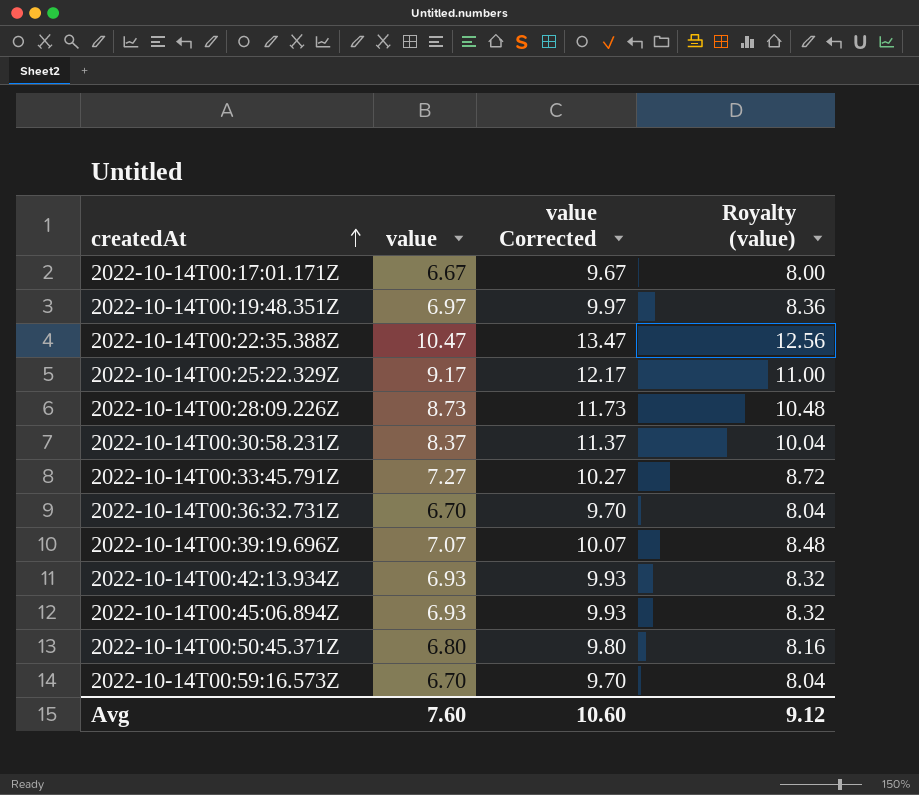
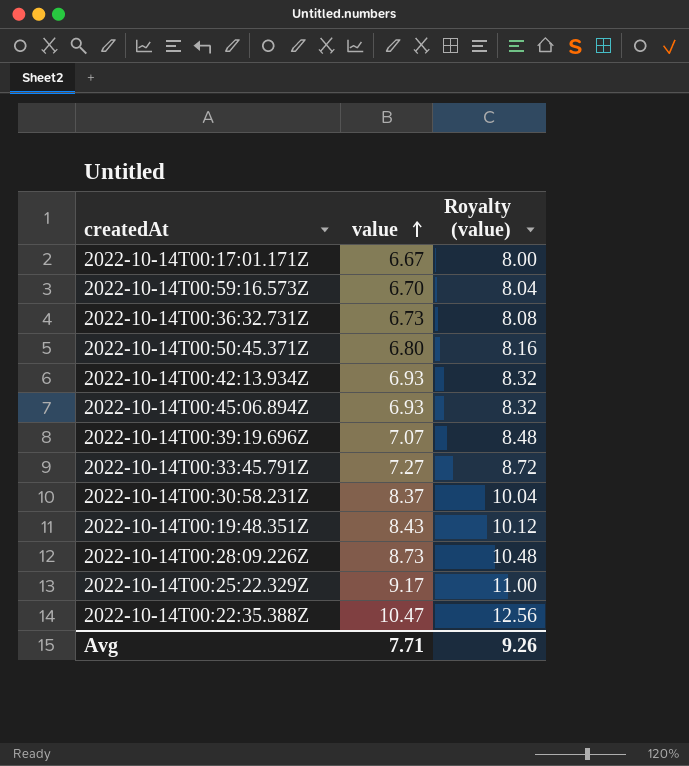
row order: createdAt ascending -> value ascending
column value Corrected | formula: [value] + 3 -> none
2022-10-14T00:36:32.731Z | value: 6.70 -> 6.73
2022-10-14T00:36:32.731Z | Royalty (value): 8.04 -> 8.08
2022-10-14T00:19:48.351Z | value: 6.97 -> 8.43
2022-10-14T00:19:48.351Z | Royalty (value): 8.36 -> 10.12
Avg | value: 7.60 -> 7.71
Avg | Royalty (value): 9.12 -> 9.26

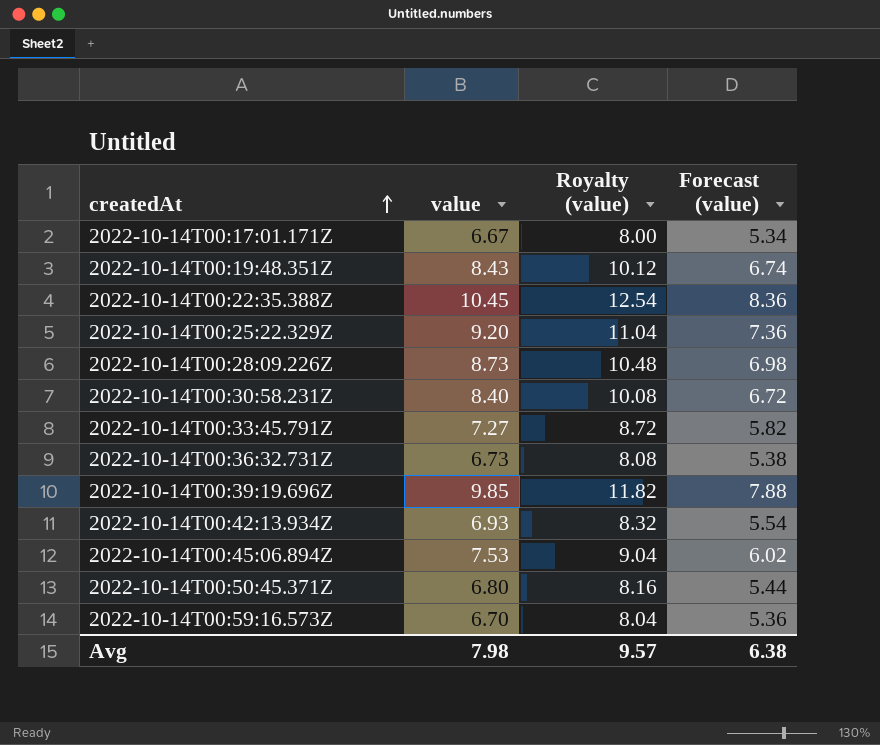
row order: value ascending -> createdAt ascending
column Forecast (value) | formula: none -> [value] * 0.8
2022-10-14T00:22:35.388Z | value: 10.47 -> 10.45
2022-10-14T00:22:35.388Z | Royalty (value): 12.56 -> 12.54
2022-10-14T00:25:22.329Z | value: 9.17 -> 9.20
2022-10-14T00:25:22.329Z | Royalty (value): 11.00 -> 11.04
2022-10-14T00:30:58.231Z | value: 8.37 -> 8.40
2022-10-14T00:30:58.231Z | Royalty (value): 10.04 -> 10.08
2022-10-14T00:39:19.696Z | value: 7.07 -> 9.85
2022-10-14T00:39:19.696Z | Royalty (value): 8.48 -> 11.82
2022-10-14T00:45:06.894Z | value: 6.93 -> 7.53
2022-10-14T00:45:06.894Z | Royalty (value): 8.32 -> 9.04
Avg | value: 7.71 -> 7.98
Avg | Royalty (value): 9.26 -> 9.57

